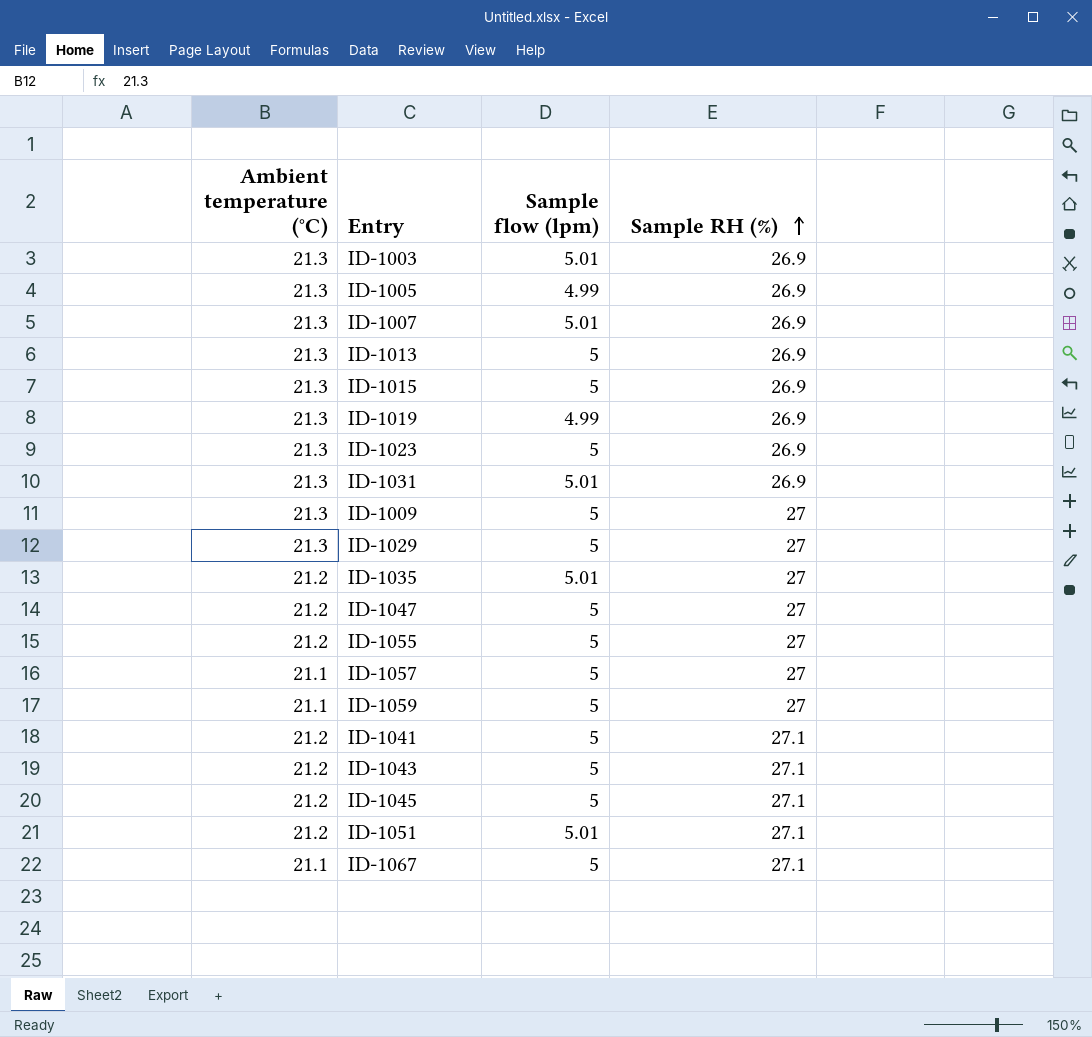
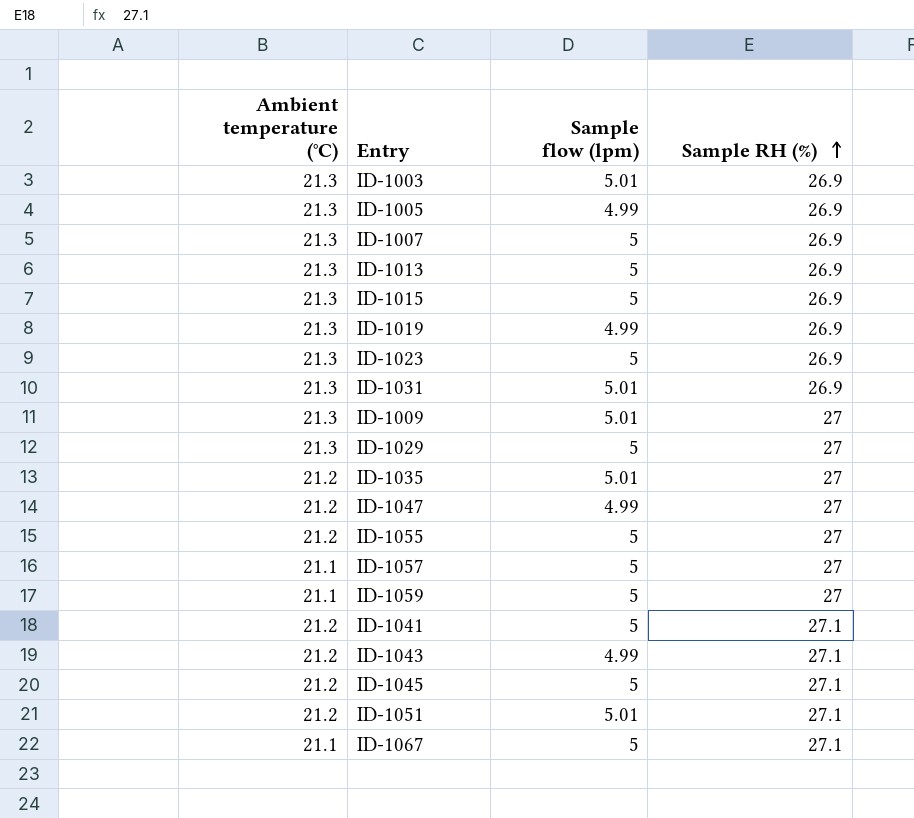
ID-1007 | Sample flow (lpm): 5.01 -> 5
ID-1009 | Sample flow (lpm): 5 -> 5.01
ID-1047 | Sample flow (lpm): 5 -> 4.99
ID-1043 | Sample flow (lpm): 5 -> 4.99

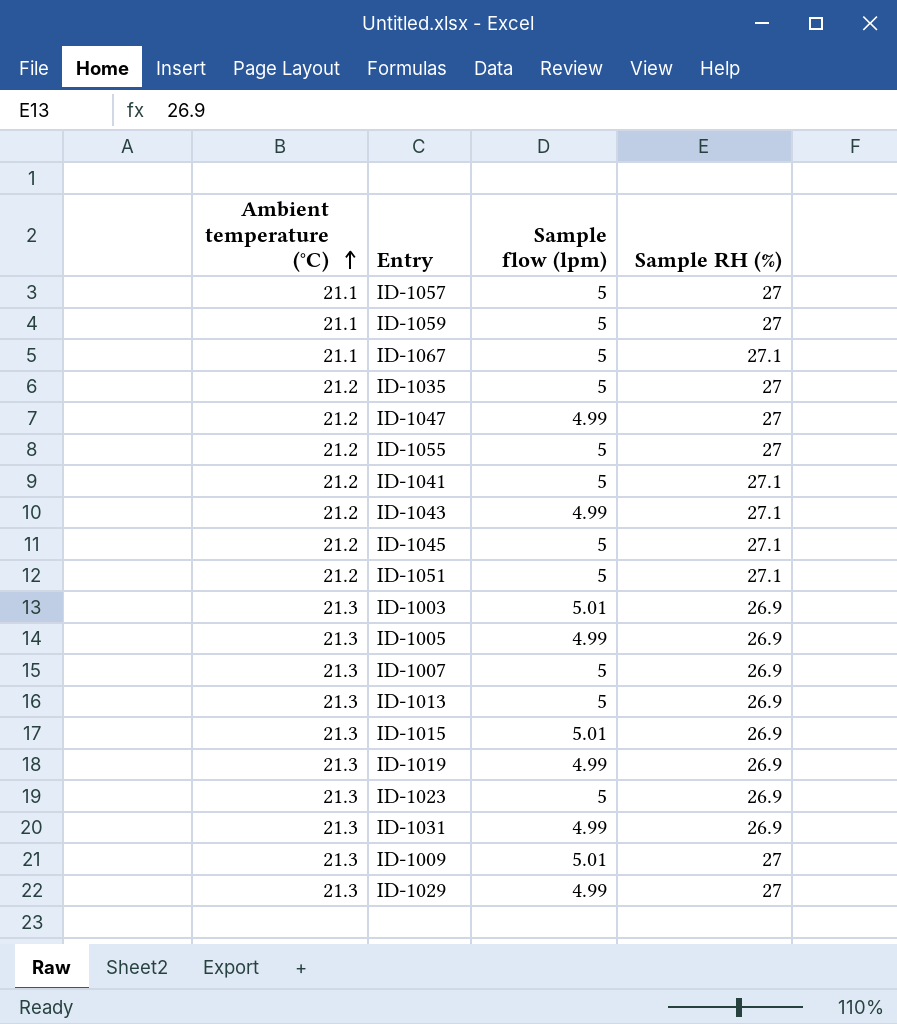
row order: Sample RH (%) ascending -> Ambient temperature (°C) ascending
ID-1035 | Sample flow (lpm): 5.01 -> 5
ID-1051 | Sample flow (lpm): 5.01 -> 5
ID-1015 | Sample flow (lpm): 5 -> 5.01
ID-1031 | Sample flow (lpm): 5.01 -> 4.99
ID-1029 | Sample flow (lpm): 5 -> 4.99

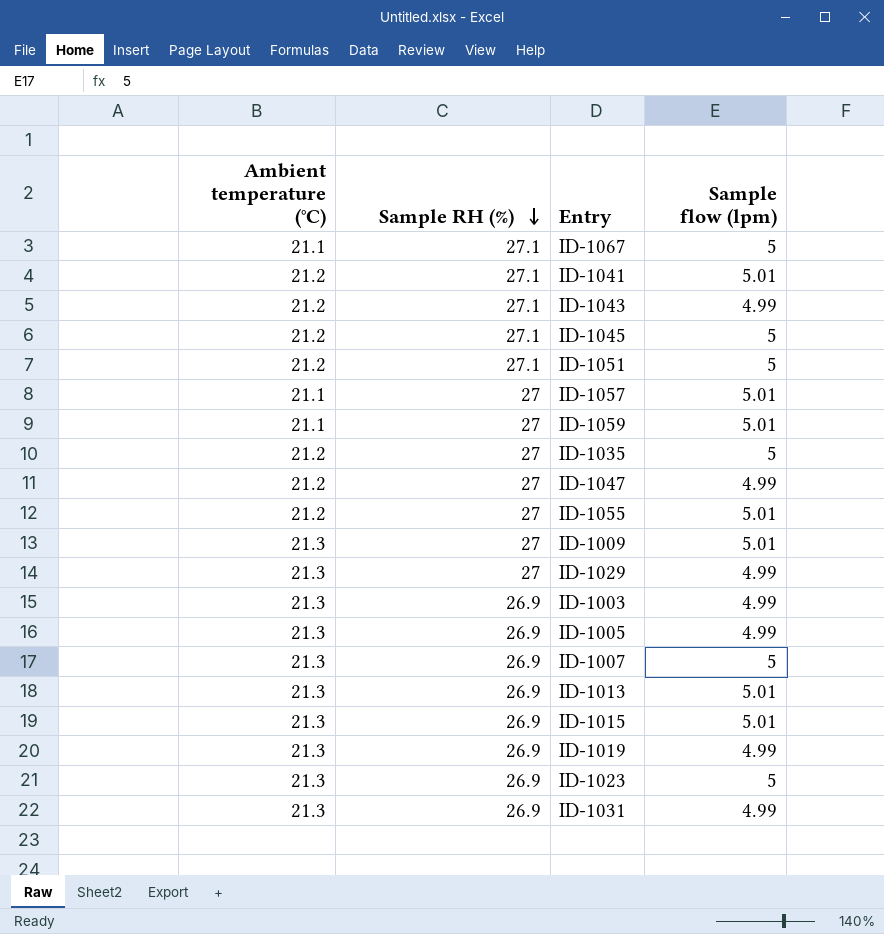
row order: Ambient temperature (°C) ascending -> Sample RH (%) descending
column Sample RH (%) | position: 4 -> 2
ID-1041 | Sample flow (lpm): 5 -> 5.01
ID-1057 | Sample flow (lpm): 5 -> 5.01
ID-1059 | Sample flow (lpm): 5 -> 5.01
ID-1055 | Sample flow (lpm): 5 -> 5.01
ID-1003 | Sample flow (lpm): 5.01 -> 4.99
ID-1013 | Sample flow (lpm): 5 -> 5.01

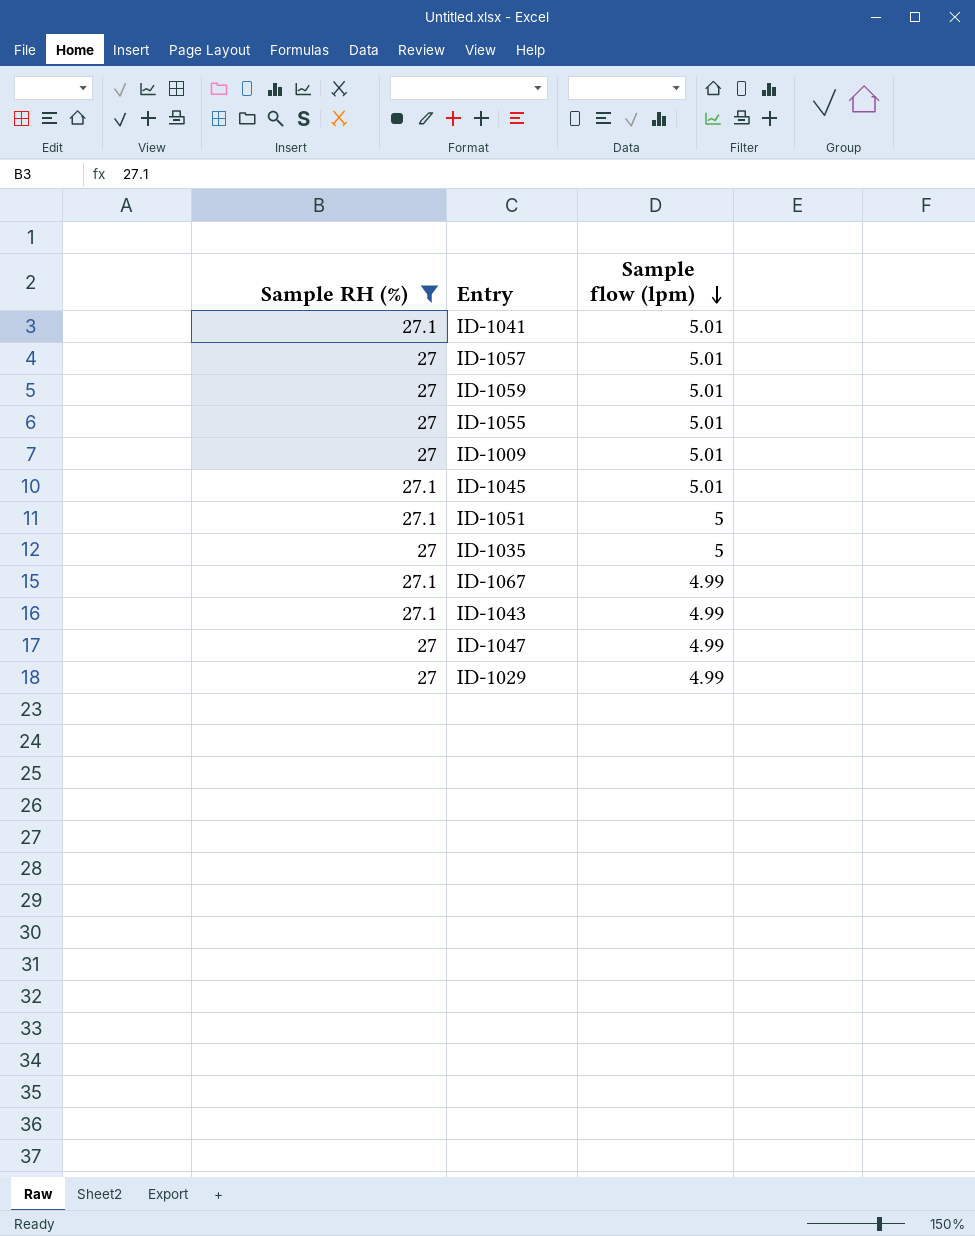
filter: none -> Sample RH (%) != 26.9
row order: Sample RH (%) descending -> Sample flow (lpm) descending
column Ambient temperature (°C) | position: 1 -> none
ID-1045 | Sample flow (lpm): 5 -> 5.01
ID-1067 | Sample flow (lpm): 5 -> 4.99

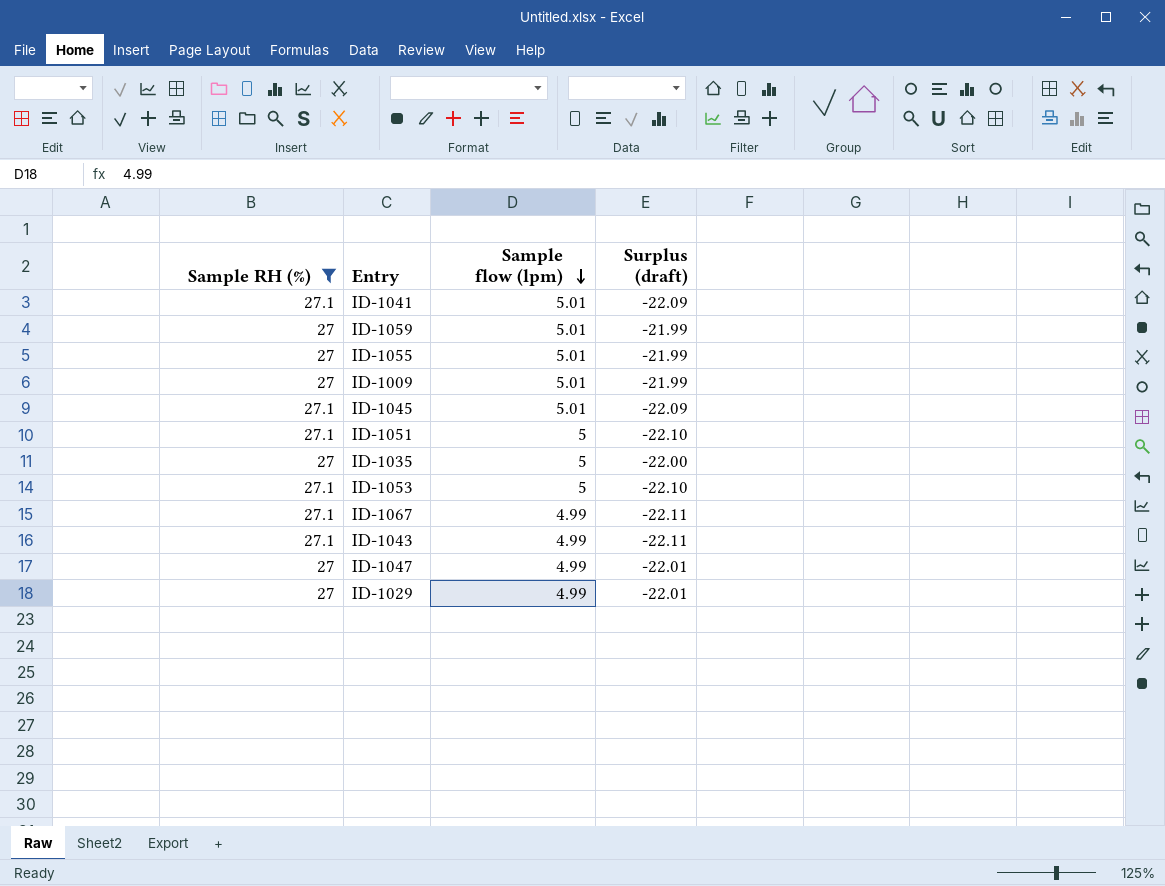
column Surplus (draft) | formula: none -> [Sample flow (lpm)] - [Sample RH (%)]
row ID-1057: 27 | 5.01 -> none
row ID-1053: none -> 27.1 | 5 | -22.10

